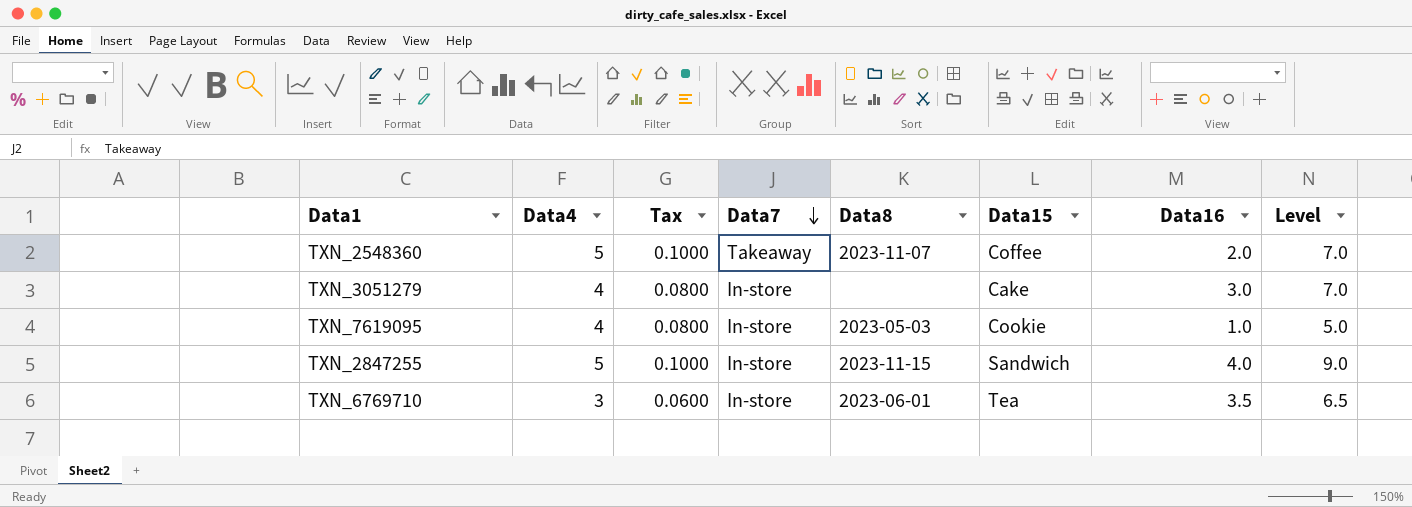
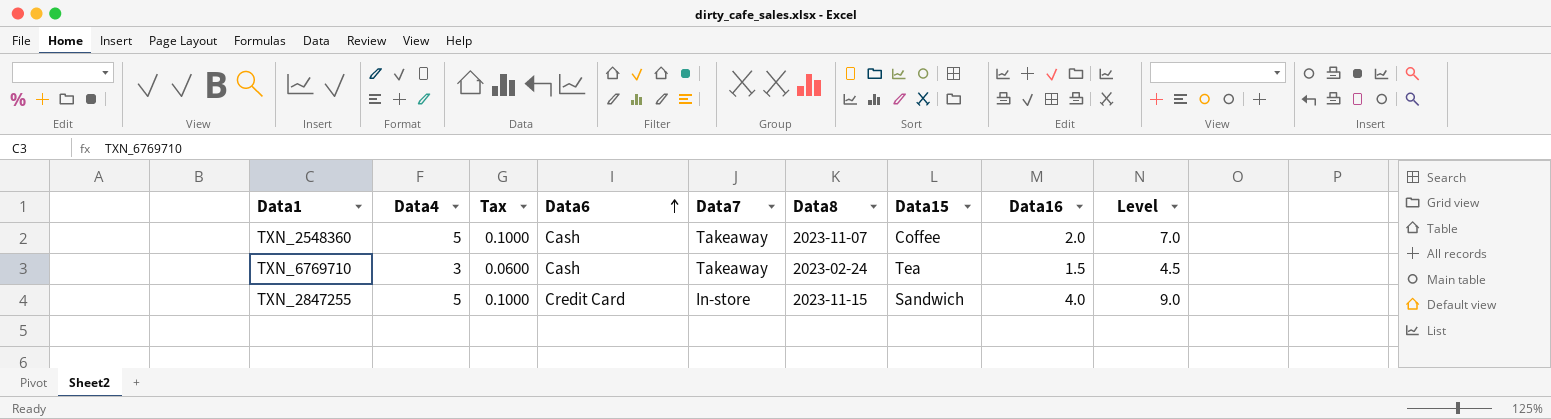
row order: Data7 descending -> Data6 ascending
column Data6 | position: none -> 4
row TXN_3051279: 4 | 0.0800 | In-store | none | Cake | 3.0 | 7.0 -> none
row TXN_7619095: 4 | 0.0800 | In-store | 2023-05-03 | Cookie | 1.0 | 5.0 -> none
TXN_6769710 | Data7: In-store -> Takeaway
TXN_6769710 | Data8: 2023-06-01 -> 2023-02-24
TXN_6769710 | Data16: 3.5 -> 1.5
TXN_6769710 | Level: 6.5 -> 4.5

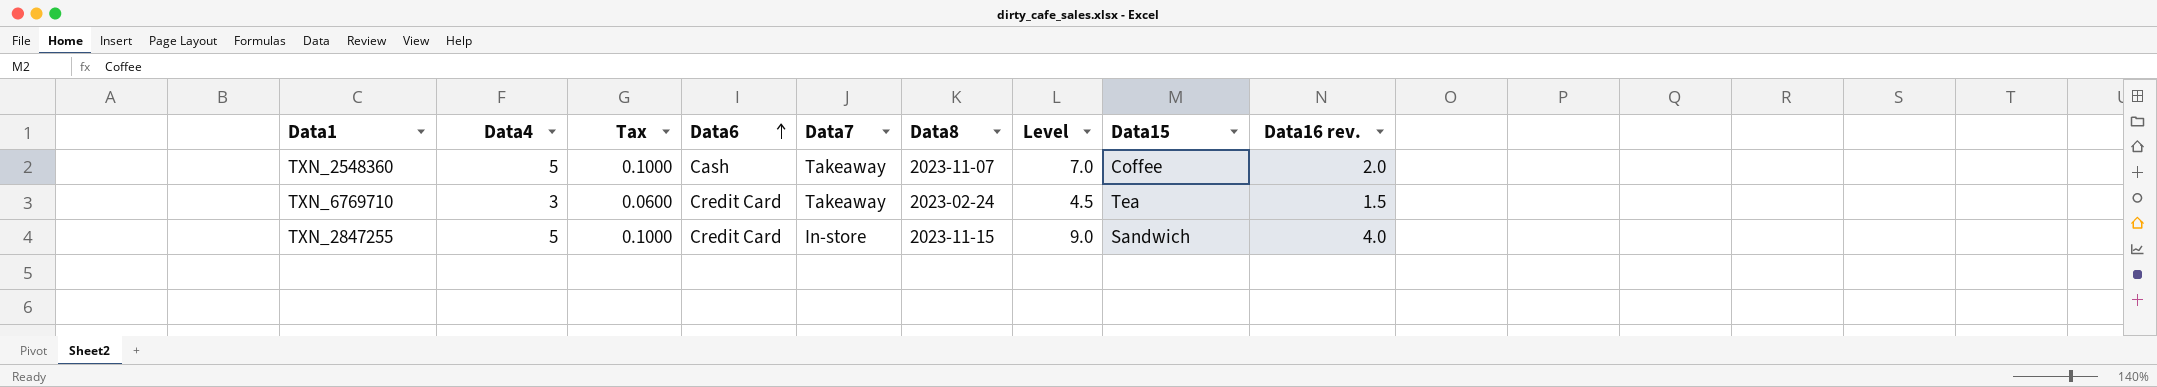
column Level | position: 9 -> 7
column name: Data16 -> Data16 rev.
TXN_6769710 | Data6: Cash -> Credit Card

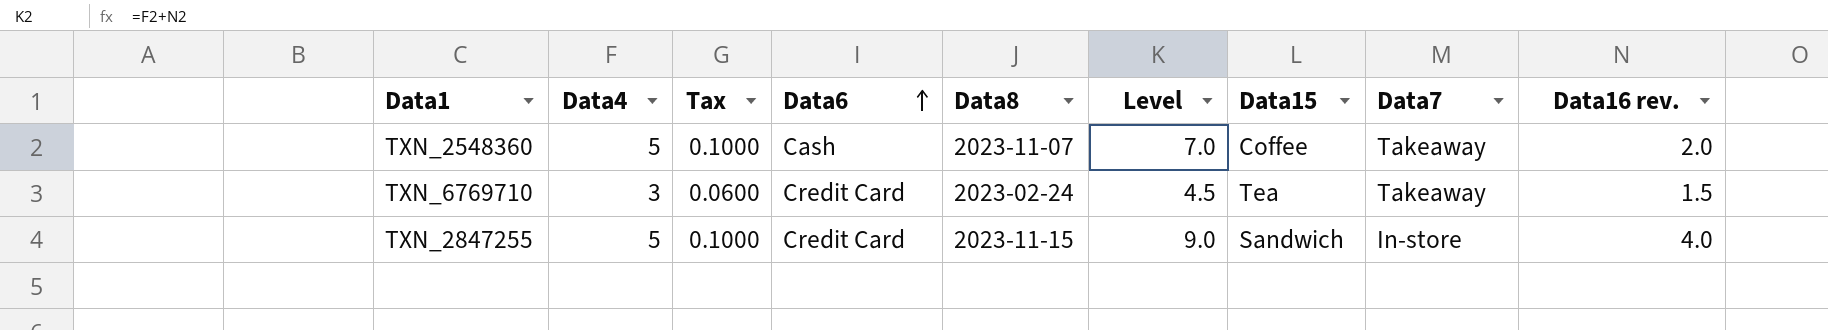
column Data7 | position: 5 -> 8

